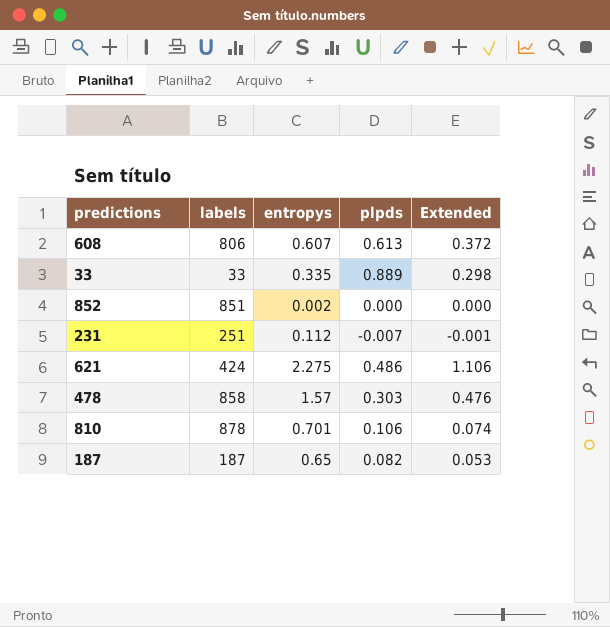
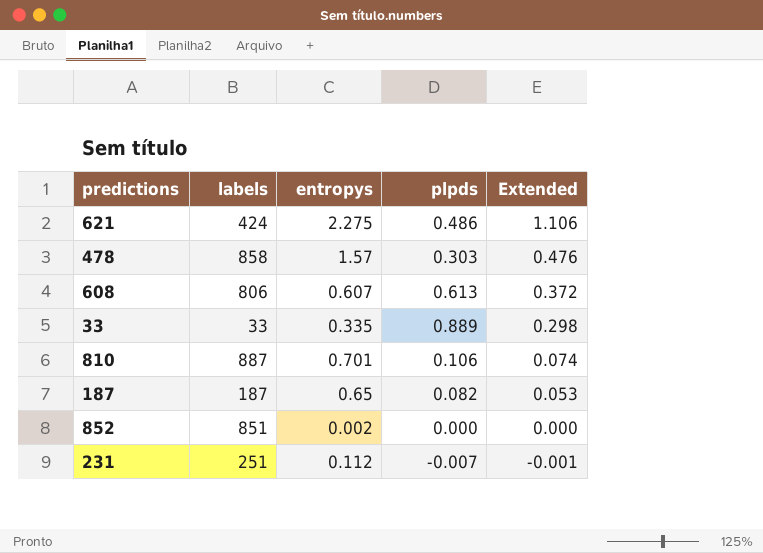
row order: none -> Extended descending
810 | labels: 878 -> 887

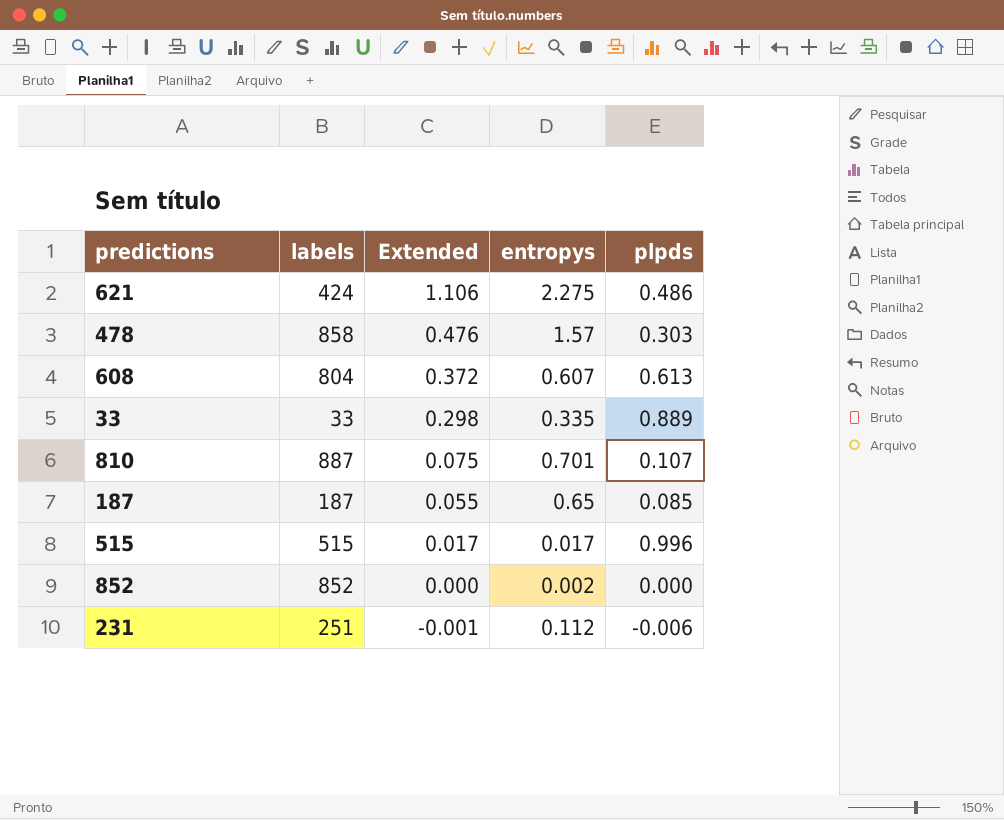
column Extended | position: 5 -> 3
608 | labels: 806 -> 804
810 | Extended: 0.074 -> 0.075
810 | plpds: 0.106 -> 0.107
187 | Extended: 0.053 -> 0.055
187 | plpds: 0.082 -> 0.085
row 515: none -> 515 | 0.017 | 0.017 | 0.996
852 | labels: 851 -> 852
231 | plpds: -0.007 -> -0.006

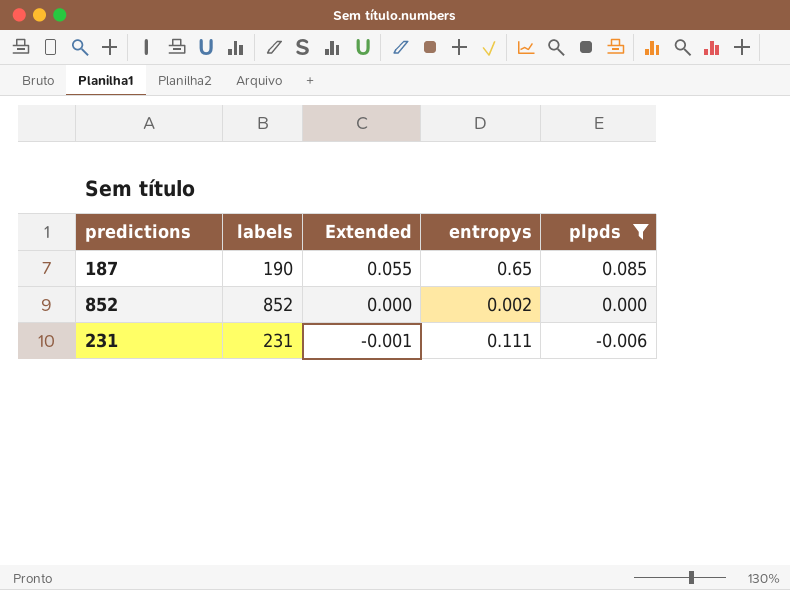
filter: none -> plpds <= 0.085
187 | labels: 187 -> 190
231 | labels: 251 -> 231
231 | entropys: 0.112 -> 0.111

